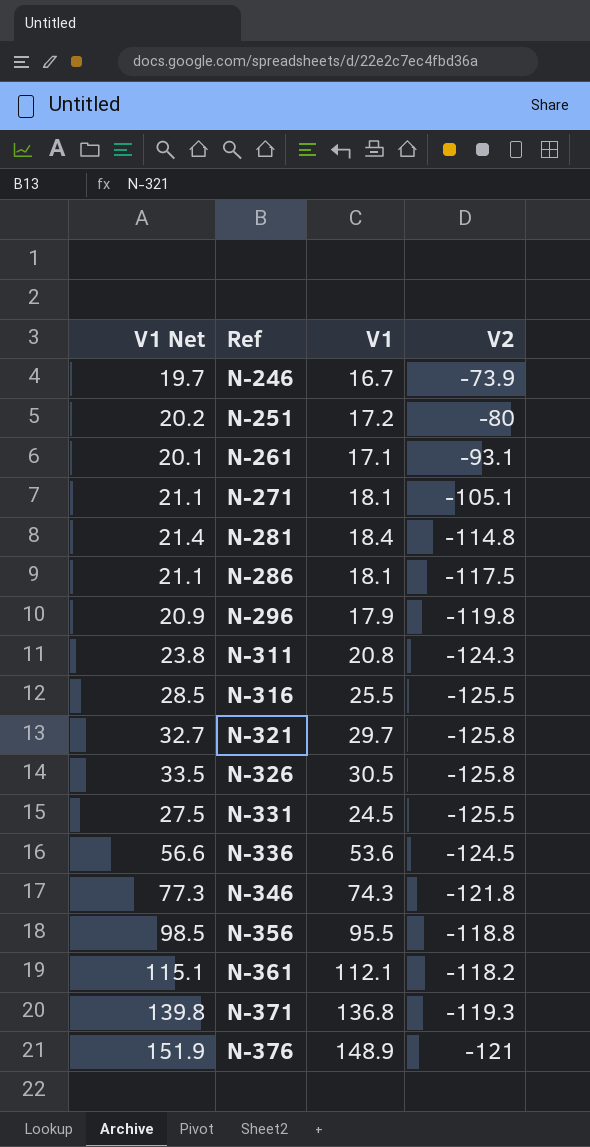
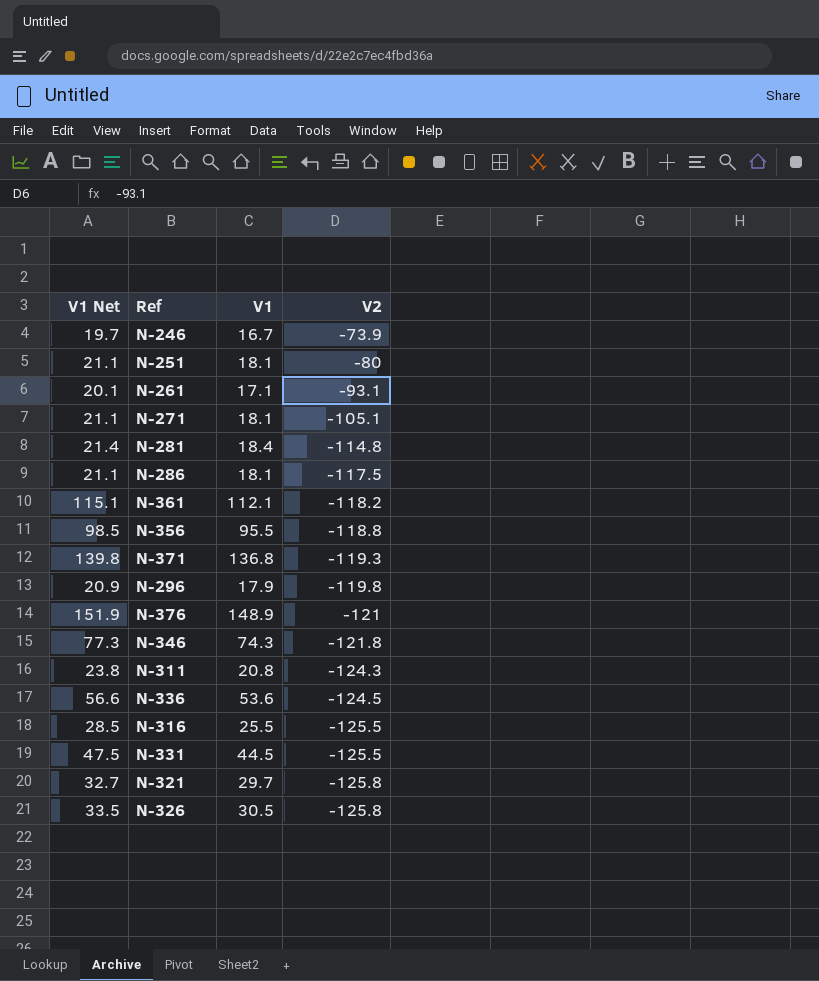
row order: Ref ascending -> V2 descending
N-251 | V1 Net: 20.2 -> 21.1
N-251 | V1: 17.2 -> 18.1
N-331 | V1 Net: 27.5 -> 47.5
N-331 | V1: 24.5 -> 44.5

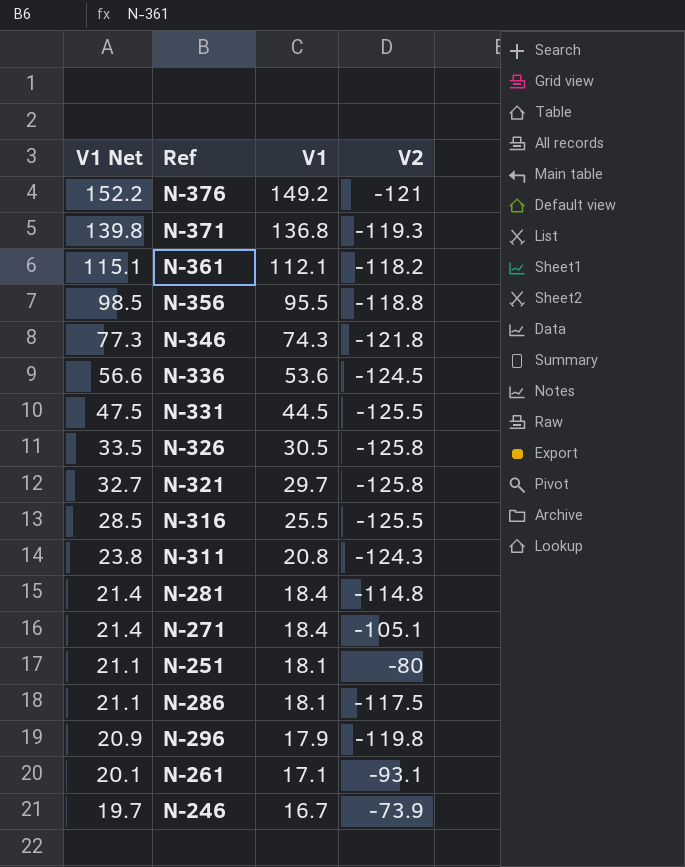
row order: V2 descending -> V1 Net descending
N-376 | V1 Net: 151.9 -> 152.2
N-376 | V1: 148.9 -> 149.2
N-271 | V1 Net: 21.1 -> 21.4
N-271 | V1: 18.1 -> 18.4

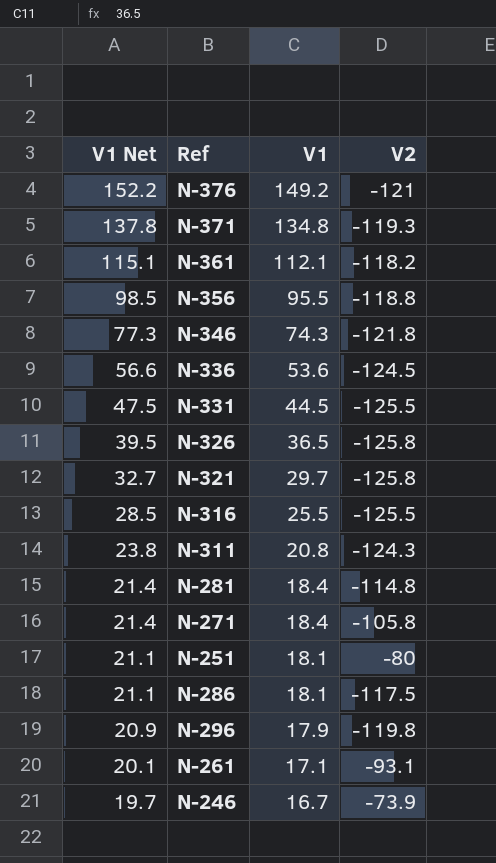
N-371 | V1 Net: 139.8 -> 137.8
N-371 | V1: 136.8 -> 134.8
N-326 | V1 Net: 33.5 -> 39.5
N-326 | V1: 30.5 -> 36.5
N-271 | V2: -105.1 -> -105.8

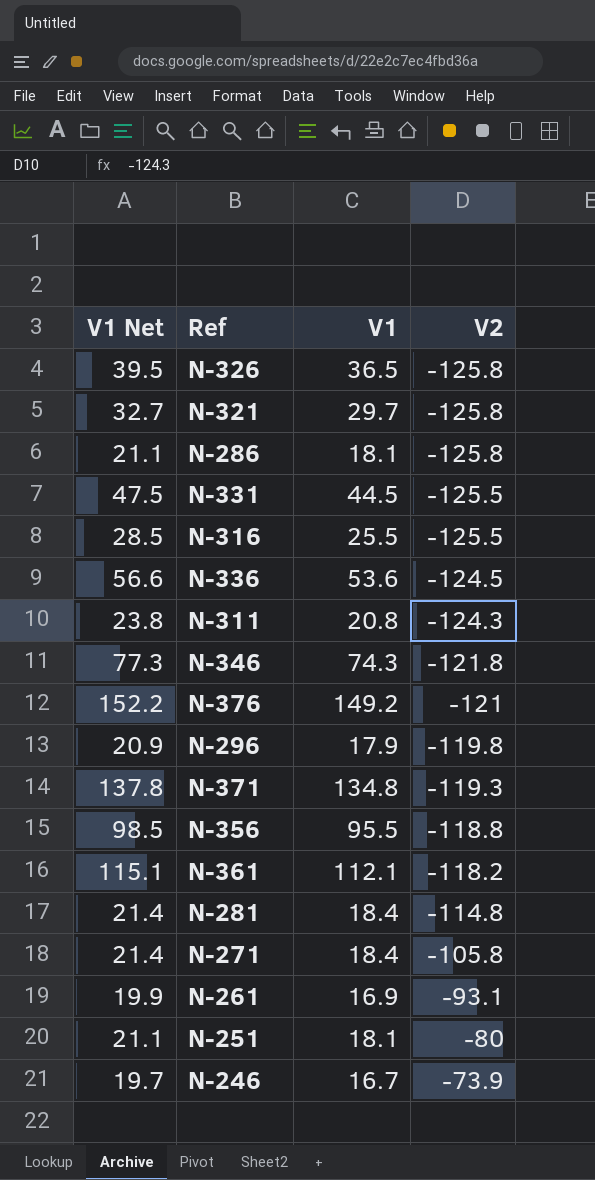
row order: V1 Net descending -> V2 ascending
N-286 | V2: -117.5 -> -125.8
N-261 | V1 Net: 20.1 -> 19.9
N-261 | V1: 17.1 -> 16.9

